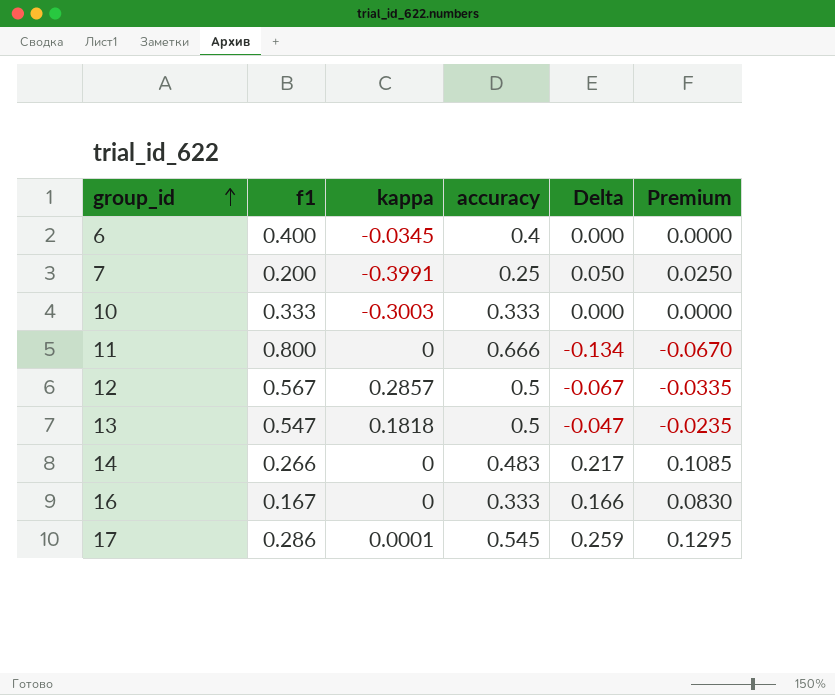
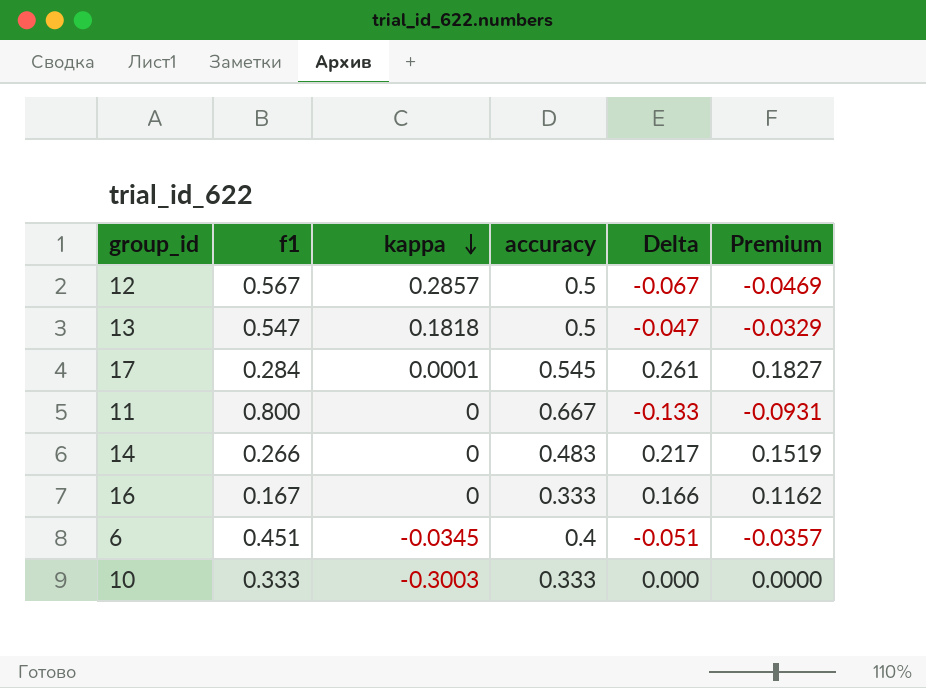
row order: group_id ascending -> kappa descending
column Premium | formula: [Delta] * 0.5 -> [Delta] * 0.7
row 7: 0.200 | -0.3991 | 0.25 | 0.050 | 0.0250 -> none
17 | f1: 0.286 -> 0.284
17 | Delta: 0.259 -> 0.261
11 | accuracy: 0.666 -> 0.667
11 | Delta: -0.134 -> -0.133
6 | f1: 0.400 -> 0.451
6 | Delta: 0.000 -> -0.051

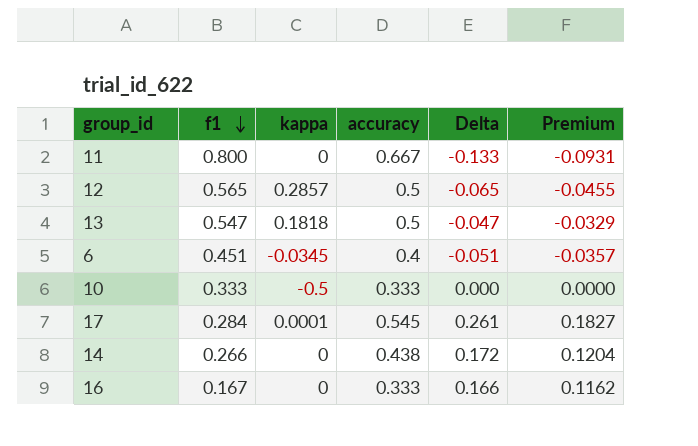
row order: kappa descending -> f1 descending
12 | f1: 0.567 -> 0.565
12 | Delta: -0.067 -> -0.065
12 | Premium: -0.0469 -> -0.0455
10 | kappa: -0.3003 -> -0.5
14 | accuracy: 0.483 -> 0.438
14 | Delta: 0.217 -> 0.172
14 | Premium: 0.1519 -> 0.1204

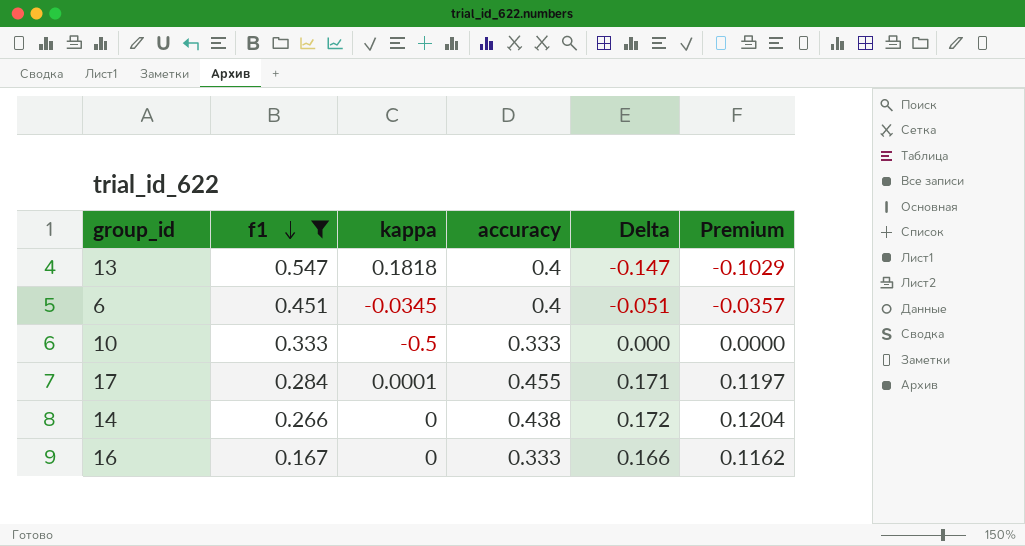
filter: none -> f1 <= 0.547
13 | accuracy: 0.5 -> 0.4
13 | Delta: -0.047 -> -0.147
13 | Premium: -0.0329 -> -0.1029
17 | accuracy: 0.545 -> 0.455
17 | Delta: 0.261 -> 0.171
17 | Premium: 0.1827 -> 0.1197

